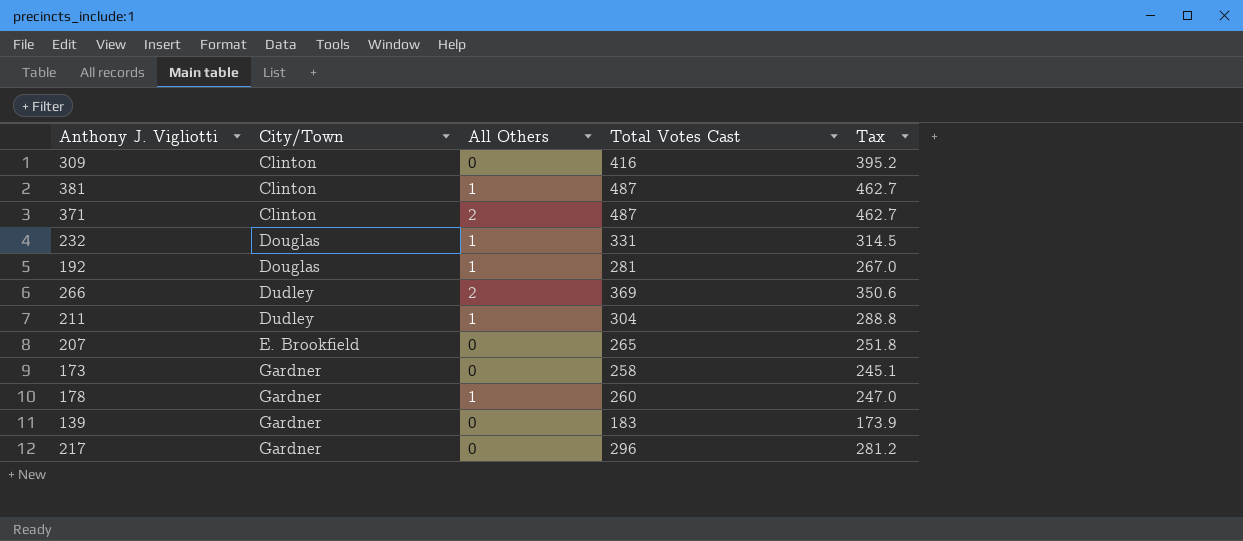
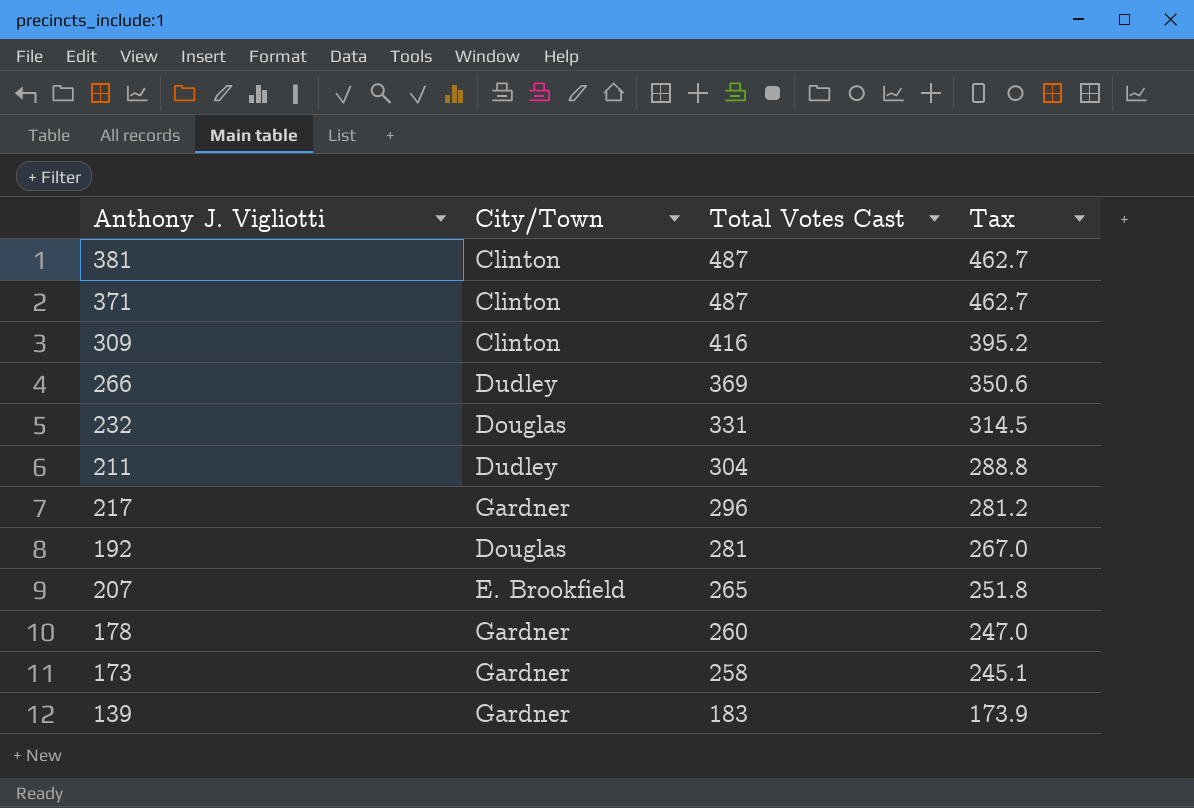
row order: City/Town ascending -> Total Votes Cast descending
column All Others | position: 3 -> none

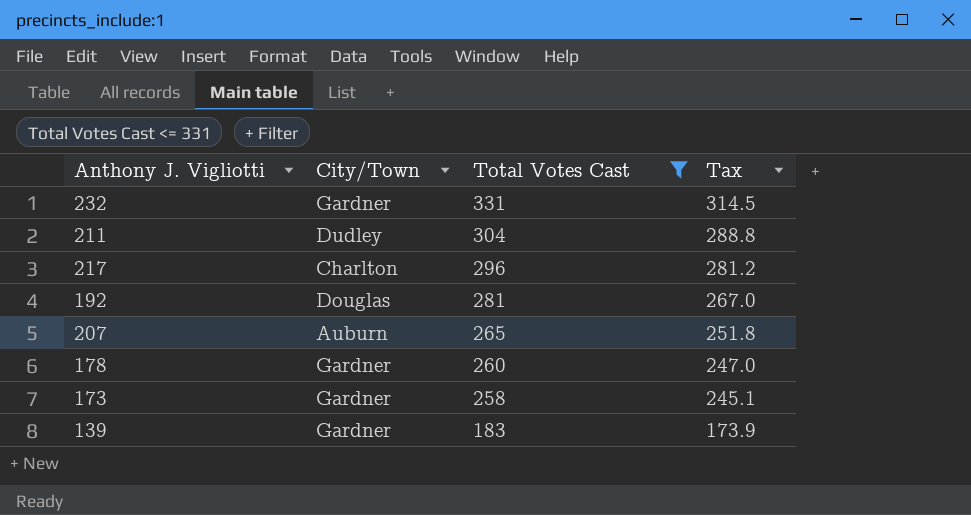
filter: none -> Total Votes Cast <= 331
232 | City/Town: Douglas -> Gardner
217 | City/Town: Gardner -> Charlton
207 | City/Town: E. Brookfield -> Auburn

